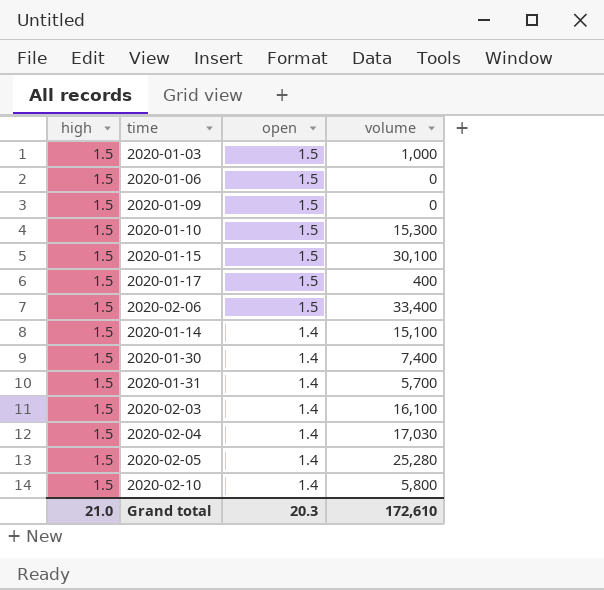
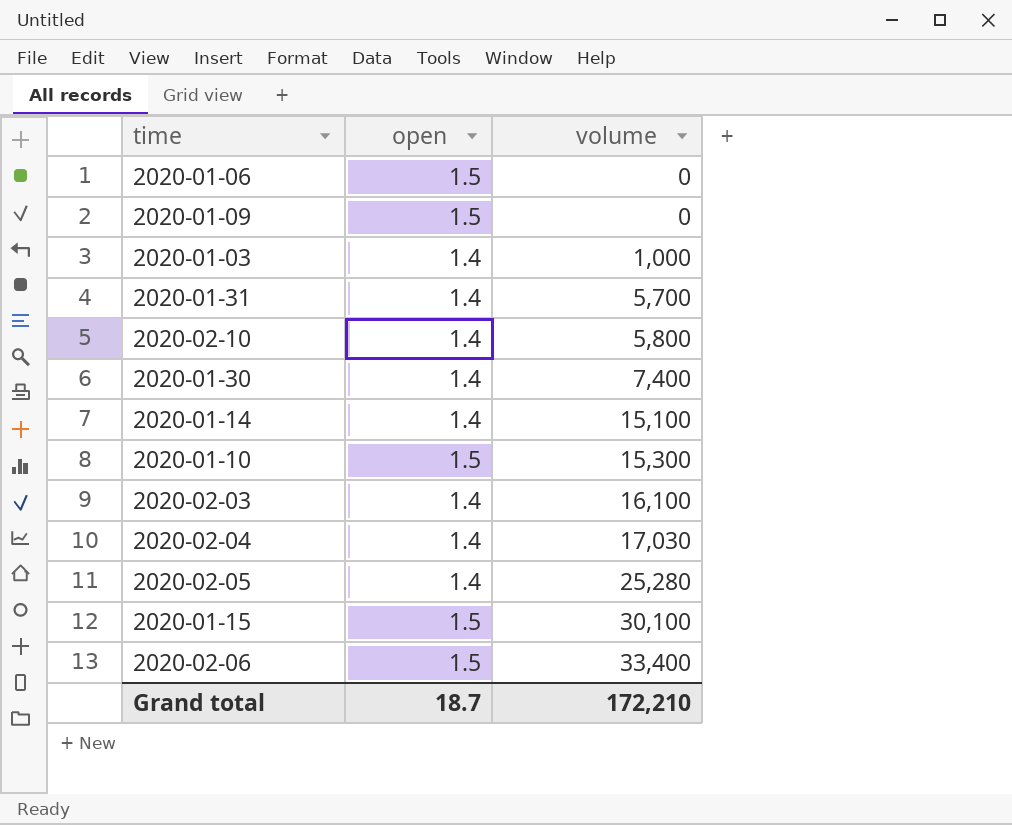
row order: open descending -> volume ascending
column high | position: 1 -> none
row 2020-01-17: 1.5 | 1.5 | 400 -> none
2020-01-03 | open: 1.5 -> 1.4
Grand total | open: 20.3 -> 18.7
Grand total | volume: 172,610 -> 172,210

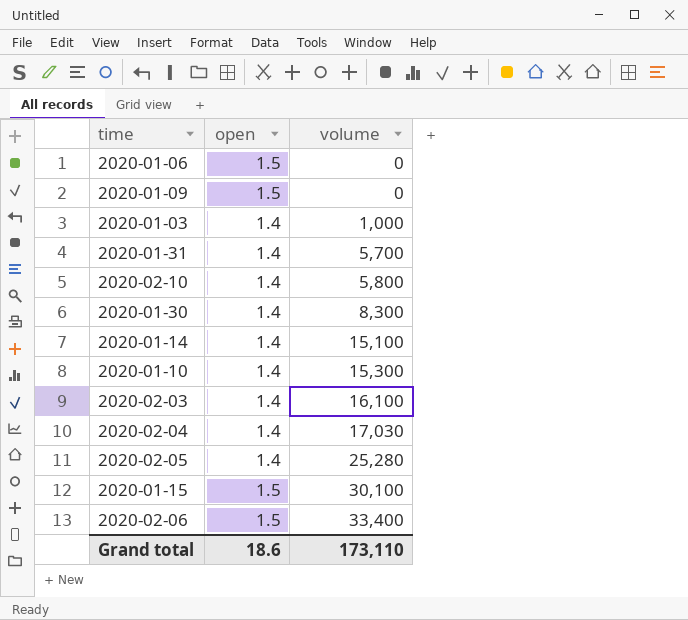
2020-01-30 | volume: 7,400 -> 8,300
2020-01-10 | open: 1.5 -> 1.4
Grand total | open: 18.7 -> 18.6
Grand total | volume: 172,210 -> 173,110

